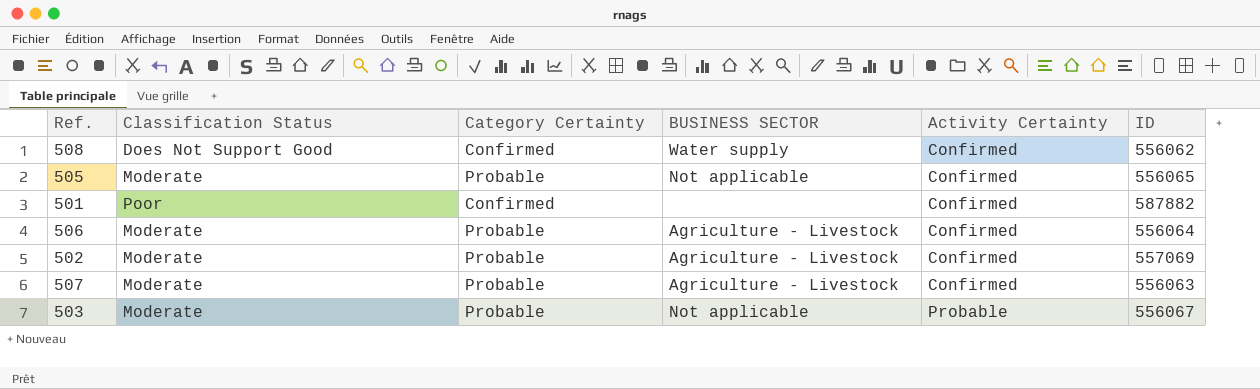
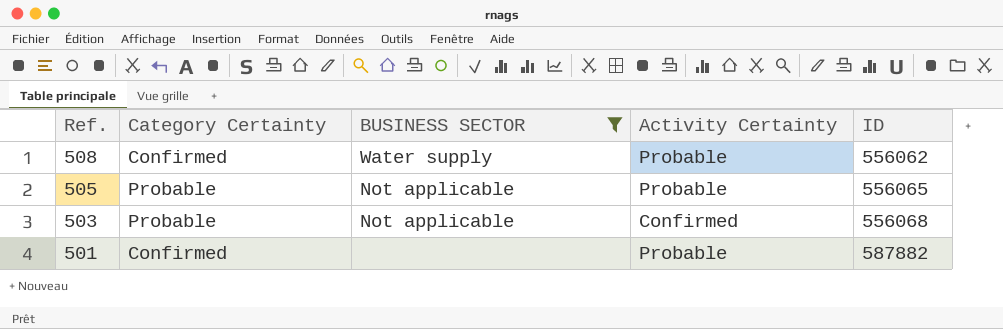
filter: none -> BUSINESS SECTOR != Agriculture - Livestock
row order: Activity Certainty ascending -> Ref. descending
column Classification Status | position: 2 -> none
508 | Activity Certainty: Confirmed -> Probable
505 | Activity Certainty: Confirmed -> Probable
503 | Activity Certainty: Probable -> Confirmed
503 | ID: 556067 -> 556068
501 | Activity Certainty: Confirmed -> Probable

